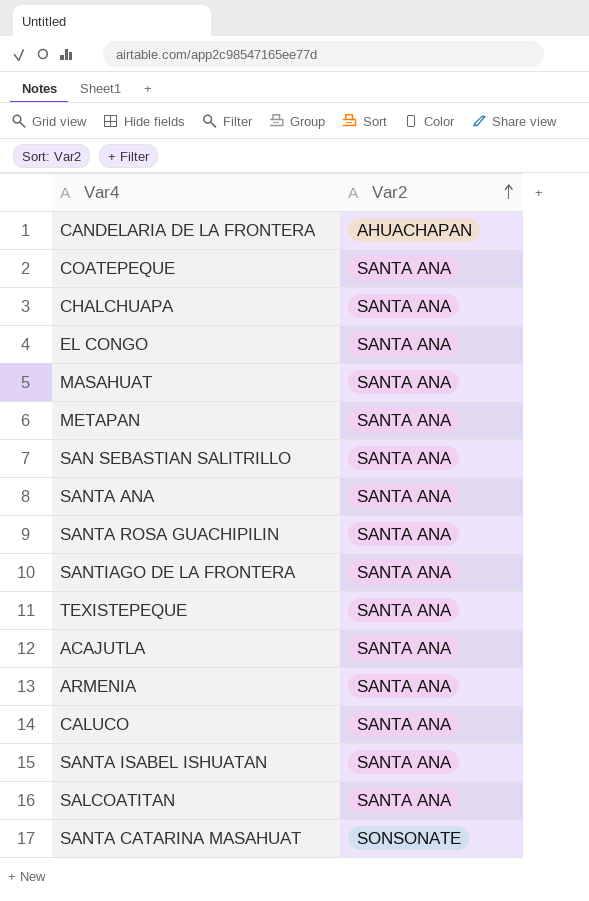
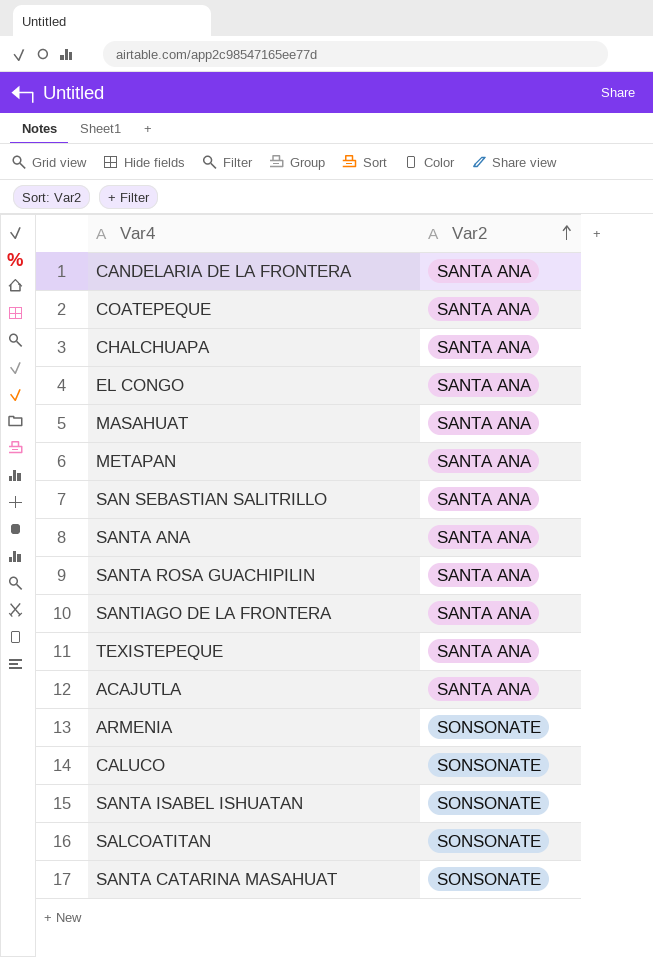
CANDELARIA DE LA FRONTERA | Var2: AHUACHAPAN -> SANTA ANA
ARMENIA | Var2: SANTA ANA -> SONSONATE
CALUCO | Var2: SANTA ANA -> SONSONATE
SANTA ISABEL ISHUATAN | Var2: SANTA ANA -> SONSONATE
SALCOATITAN | Var2: SANTA ANA -> SONSONATE

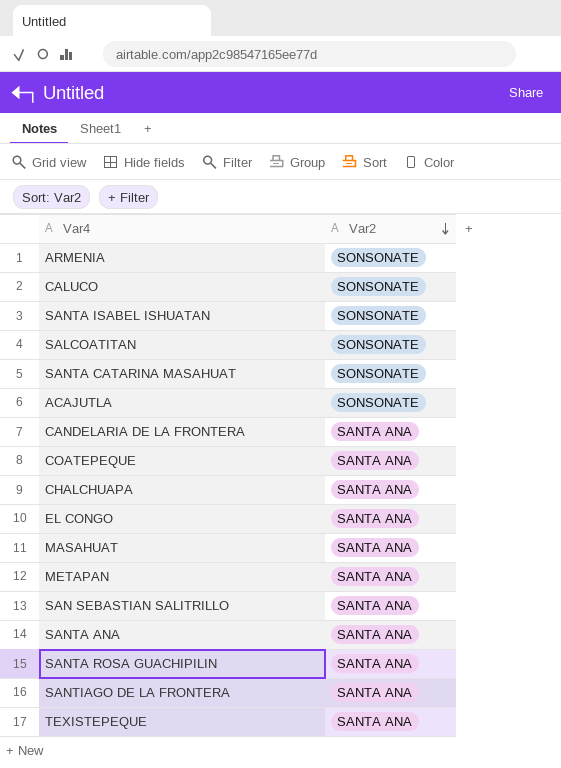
row order: Var2 ascending -> Var2 descending
ACAJUTLA | Var2: SANTA ANA -> SONSONATE

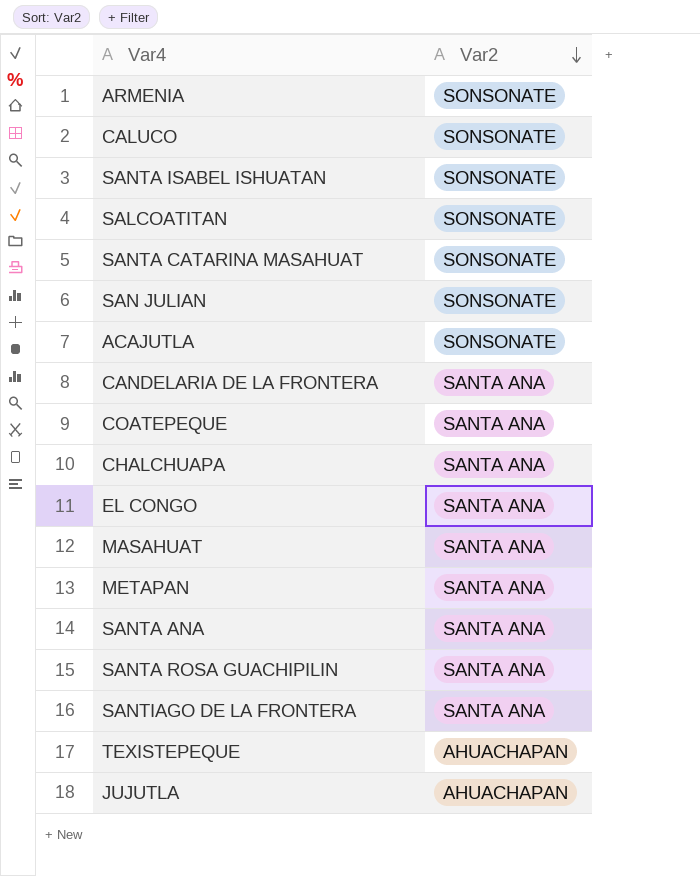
row SAN SEBASTIAN SALITRILLO: SANTA ANA -> none
row SAN JULIAN: none -> SONSONATE
TEXISTEPEQUE | Var2: SANTA ANA -> AHUACHAPAN
row JUJUTLA: none -> AHUACHAPAN

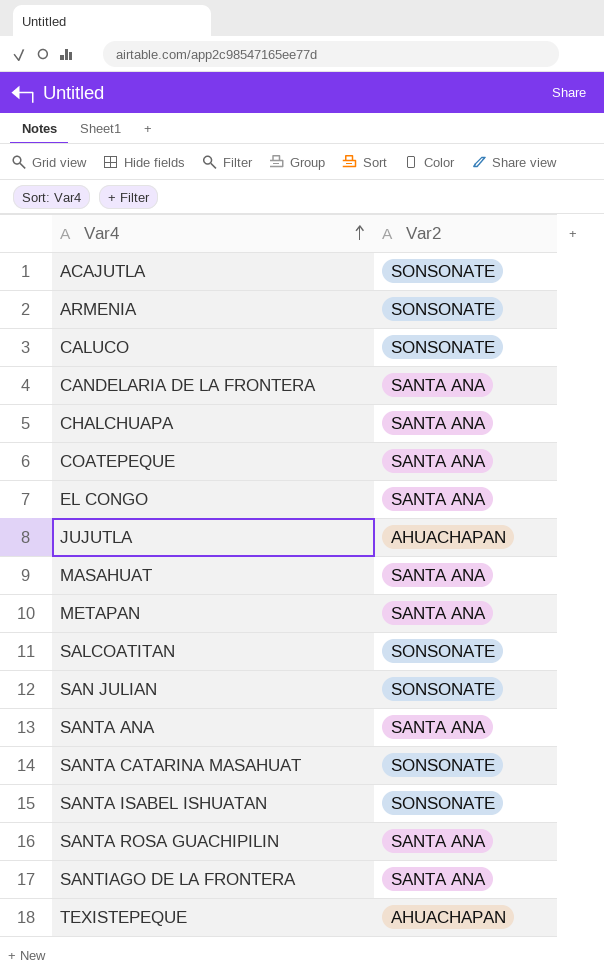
row order: Var2 descending -> Var4 ascending

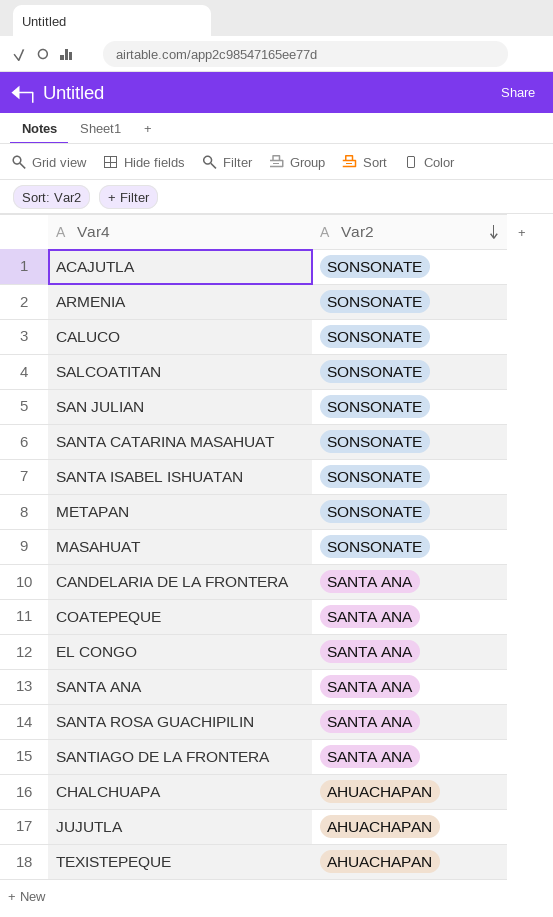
row order: Var4 ascending -> Var2 descending
METAPAN | Var2: SANTA ANA -> SONSONATE
MASAHUAT | Var2: SANTA ANA -> SONSONATE
CHALCHUAPA | Var2: SANTA ANA -> AHUACHAPAN

